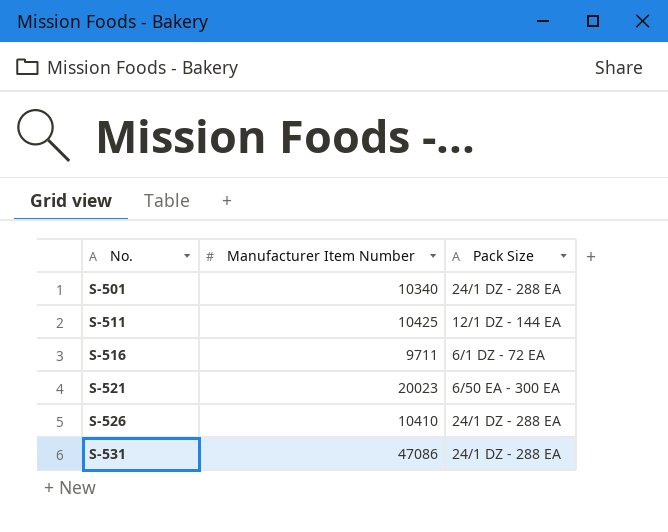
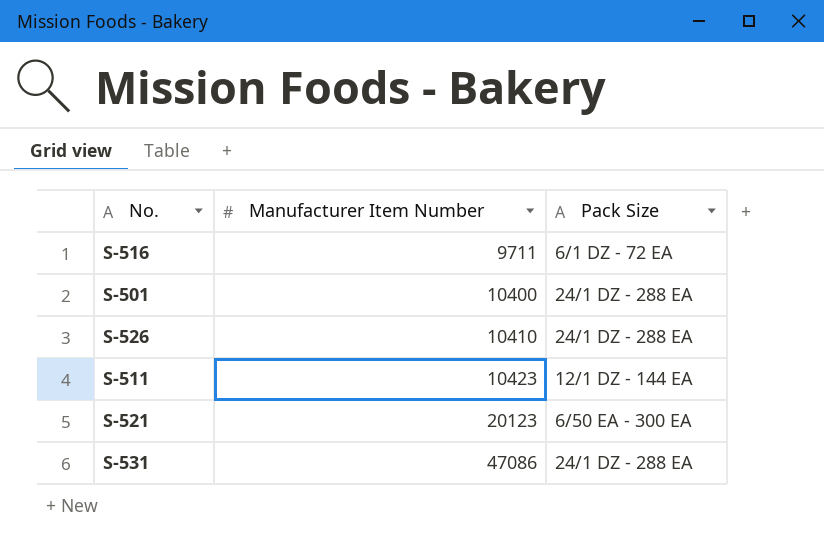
row order: No. ascending -> Manufacturer Item Number ascending
S-501 | Manufacturer Item Number: 10340 -> 10400
S-511 | Manufacturer Item Number: 10425 -> 10423
S-521 | Manufacturer Item Number: 20023 -> 20123

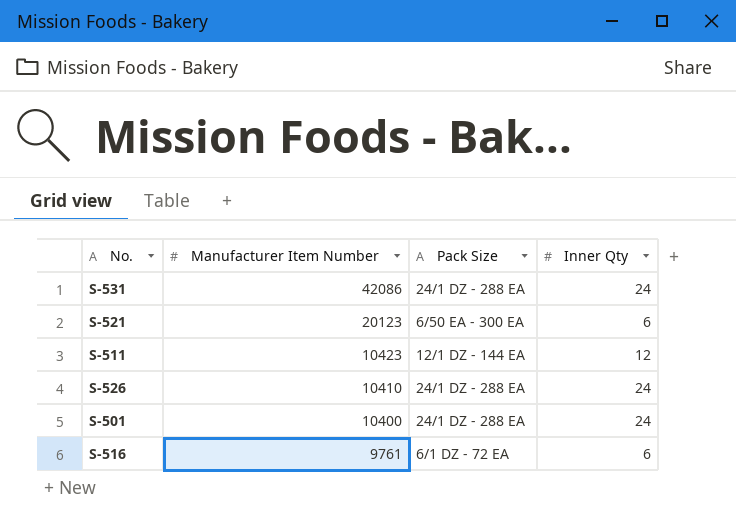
row order: Manufacturer Item Number ascending -> Manufacturer Item Number descending
column Inner Qty | position: none -> 4
S-531 | Manufacturer Item Number: 47086 -> 42086
S-516 | Manufacturer Item Number: 9711 -> 9761

